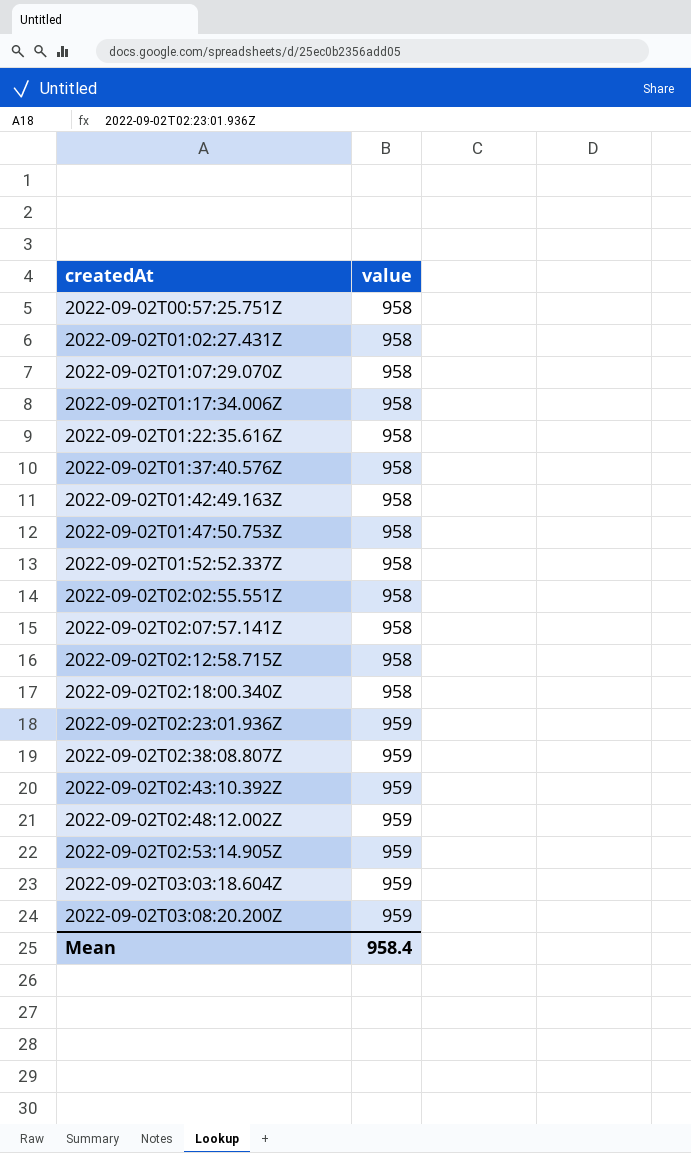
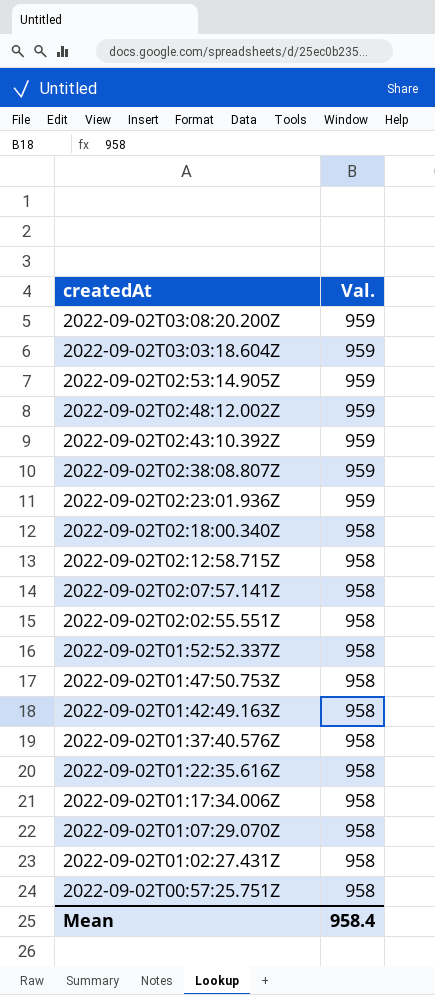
row order: createdAt ascending -> createdAt descending
column name: value -> Val.

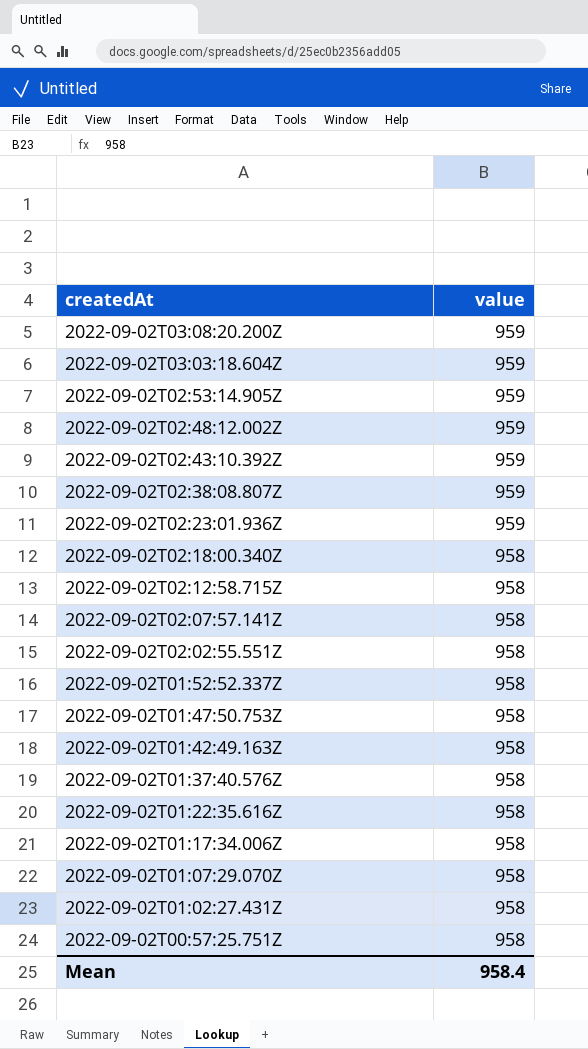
column name: Val. -> value

